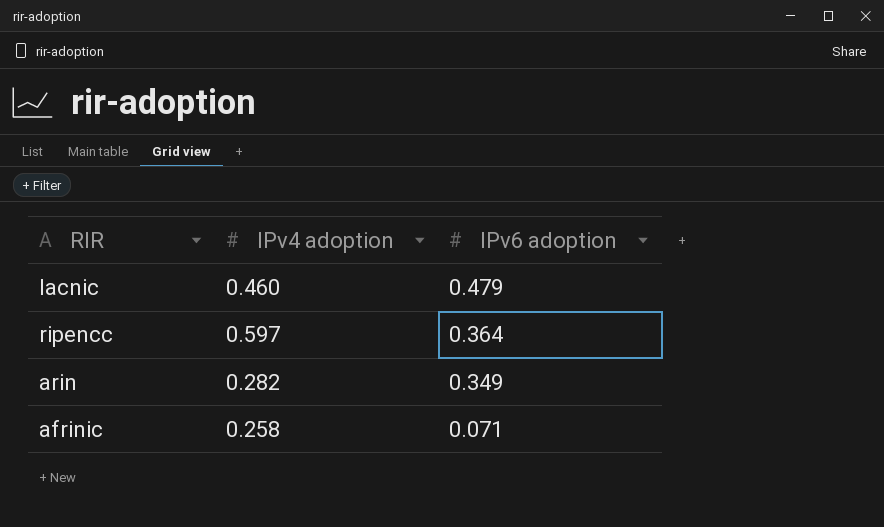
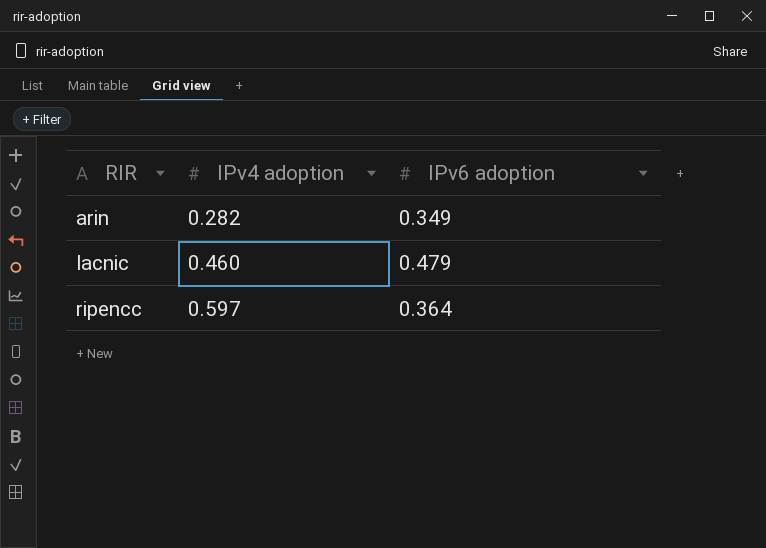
row order: IPv6 adoption descending -> RIR ascending
row afrinic: 0.258 | 0.071 -> none

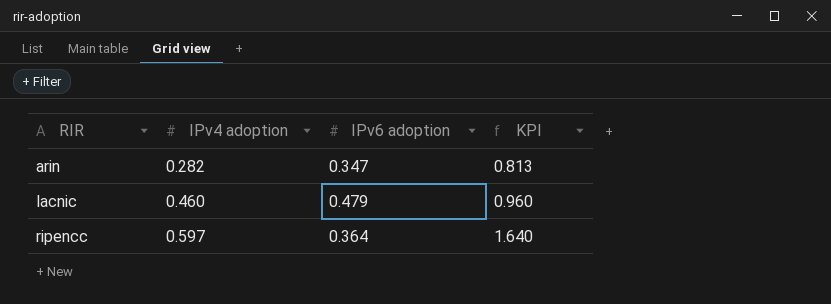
column KPI | formula: none -> [IPv4 adoption] / [IPv6 adoption]
arin | IPv6 adoption: 0.349 -> 0.347

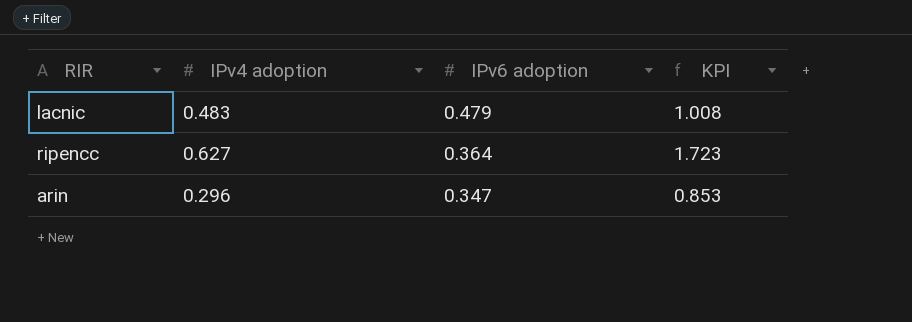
row order: RIR ascending -> IPv6 adoption descending
lacnic | IPv4 adoption: 0.460 -> 0.483
lacnic | KPI: 0.960 -> 1.008
ripencc | IPv4 adoption: 0.597 -> 0.627
ripencc | KPI: 1.640 -> 1.723
arin | IPv4 adoption: 0.282 -> 0.296
arin | KPI: 0.813 -> 0.853

